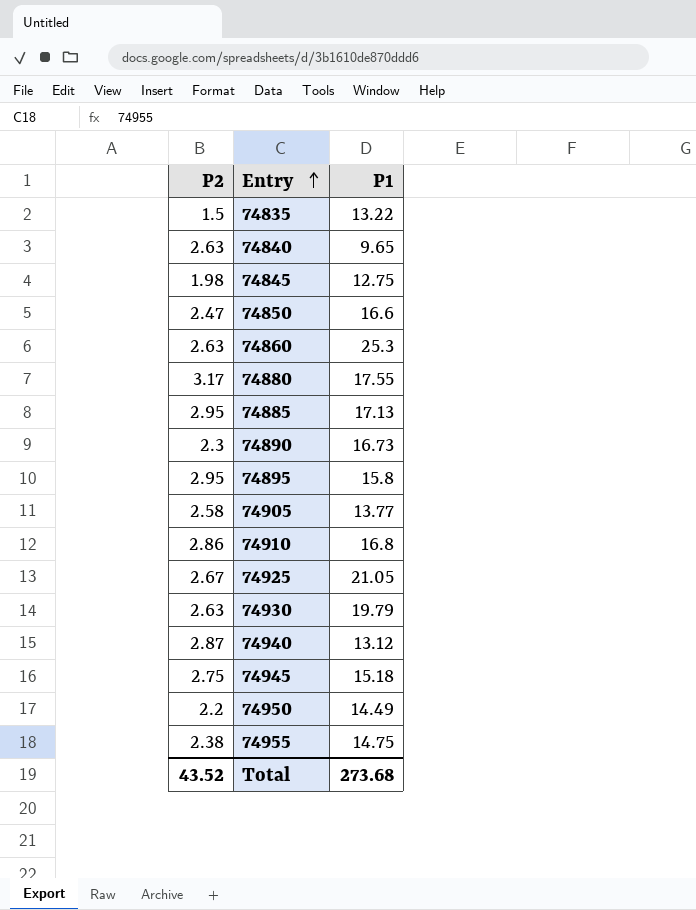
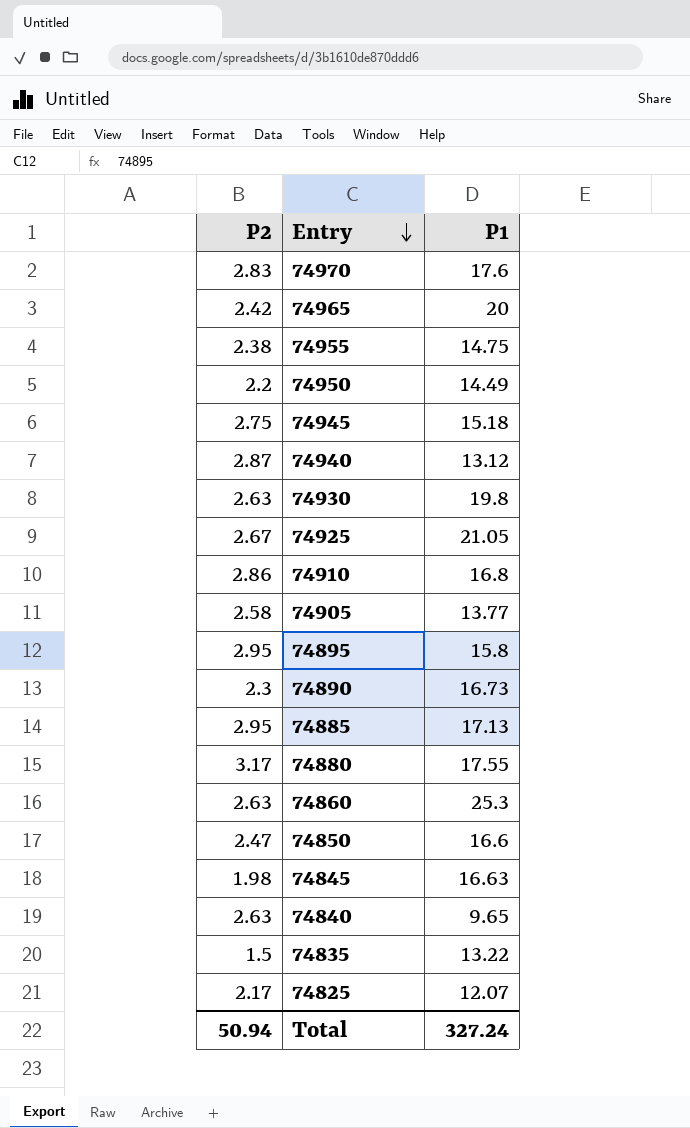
row order: Entry ascending -> Entry descending
row 74970: none -> 2.83 | 17.6
row 74965: none -> 2.42 | 20
74930 | P1: 19.79 -> 19.8
74845 | P1: 12.75 -> 16.63
row 74825: none -> 2.17 | 12.07
Total | P2: 43.52 -> 50.94
Total | P1: 273.68 -> 327.24

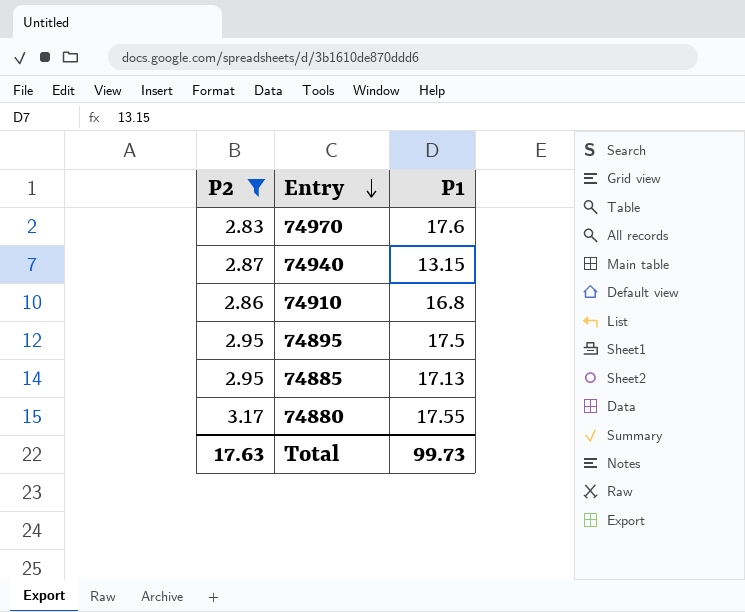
filter: none -> P2 >= 2.83
74940 | P1: 13.12 -> 13.15
74895 | P1: 15.8 -> 17.5
Total | P2: 50.94 -> 17.63
Total | P1: 327.24 -> 99.73

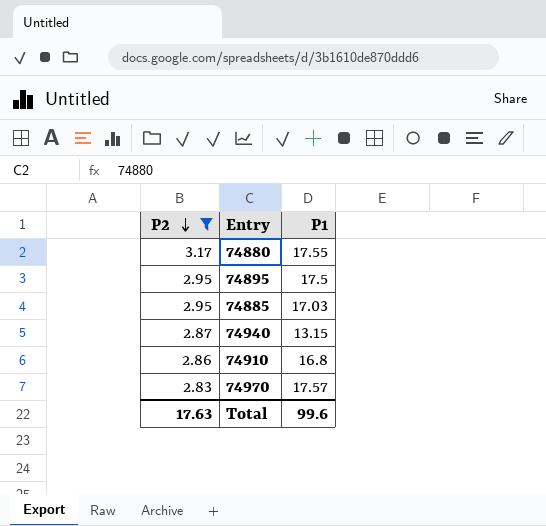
row order: Entry descending -> P2 descending
74885 | P1: 17.13 -> 17.03
74970 | P1: 17.6 -> 17.57
Total | P1: 99.73 -> 99.6

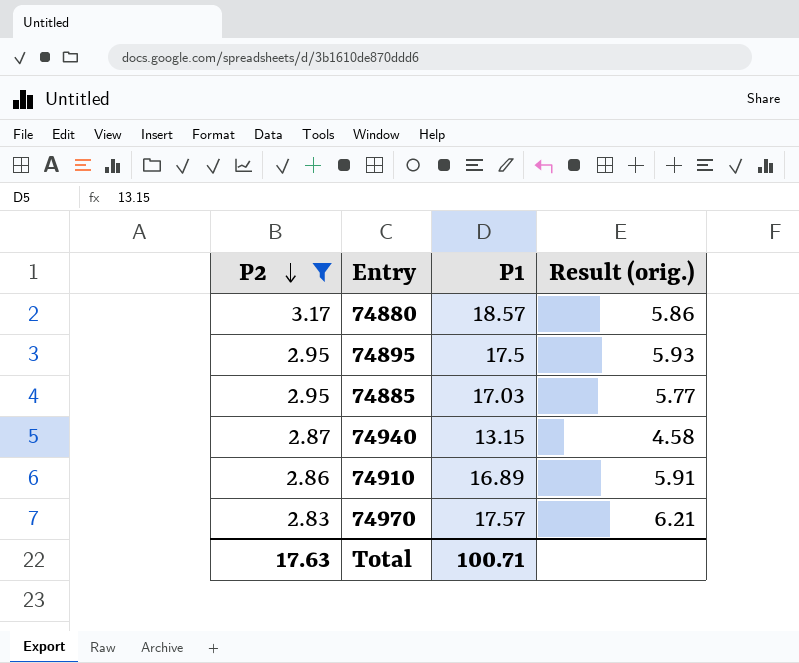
column Result (orig.) | formula: none -> [P1] / [P2]
74880 | P1: 17.55 -> 18.57
74910 | P1: 16.8 -> 16.89
Total | P1: 99.6 -> 100.71

